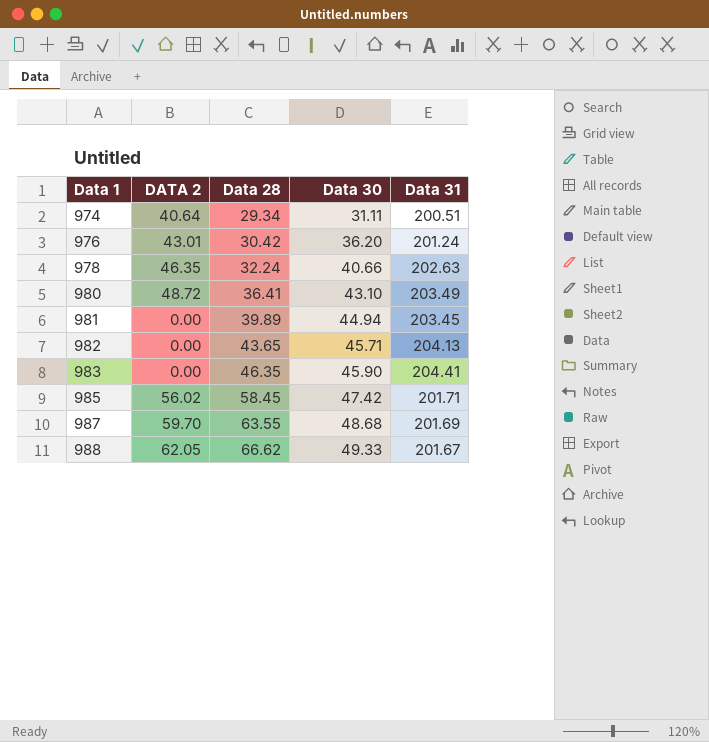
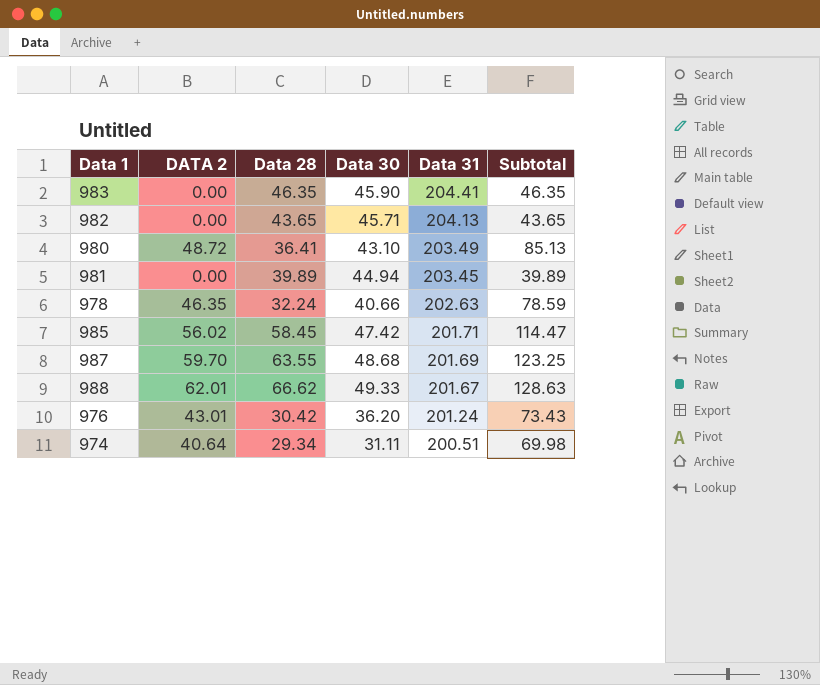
row order: Data 1 ascending -> Data 31 descending
column Subtotal | formula: none -> [DATA 2] + [Data 28]
988 | DATA 2: 62.05 -> 62.01

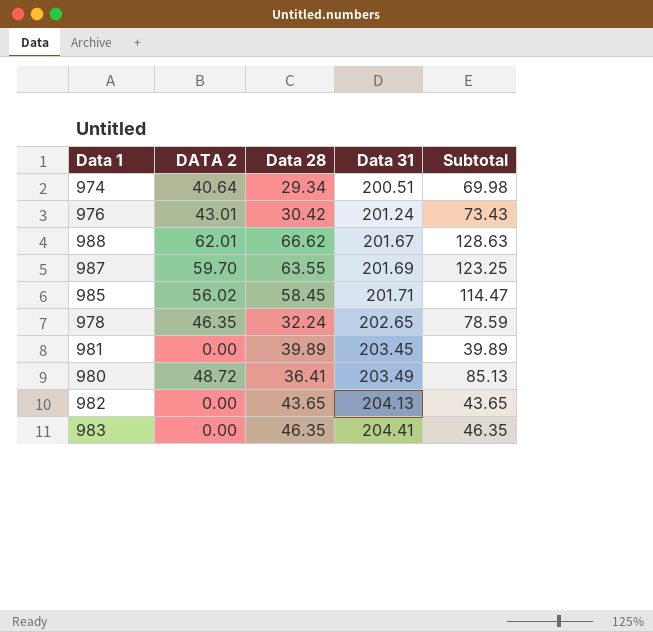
row order: Data 31 descending -> Data 31 ascending
column Data 30 | position: 4 -> none
978 | Data 31: 202.63 -> 202.65

